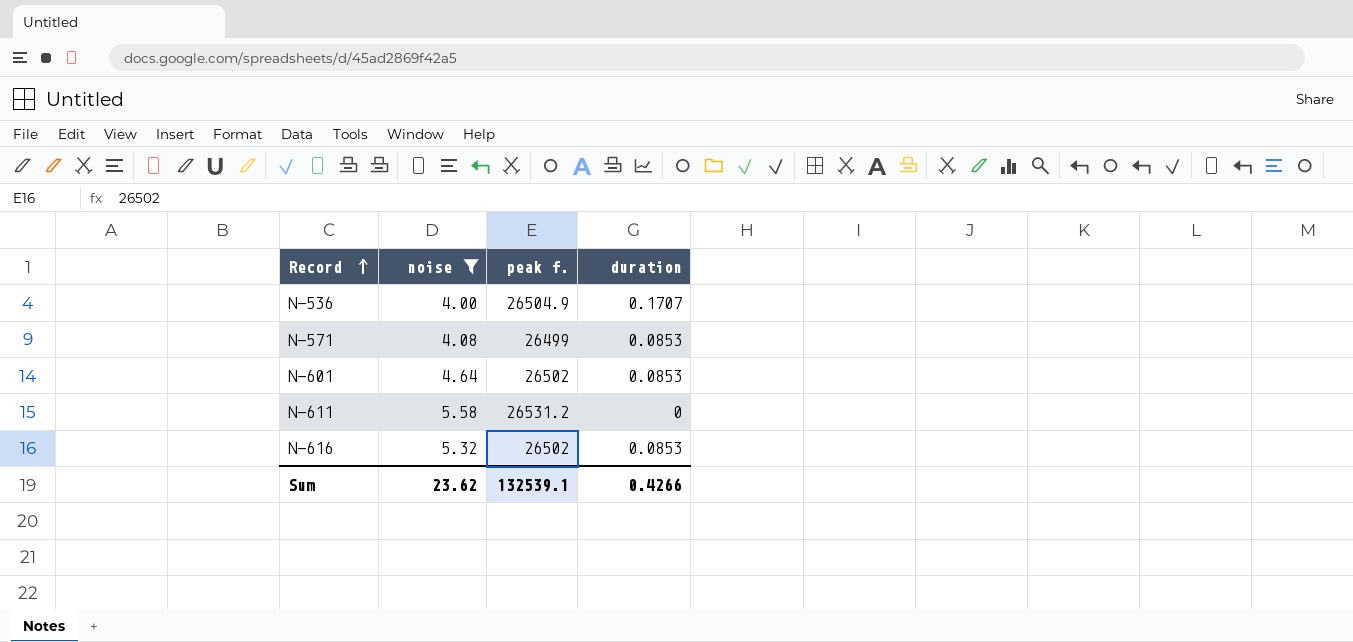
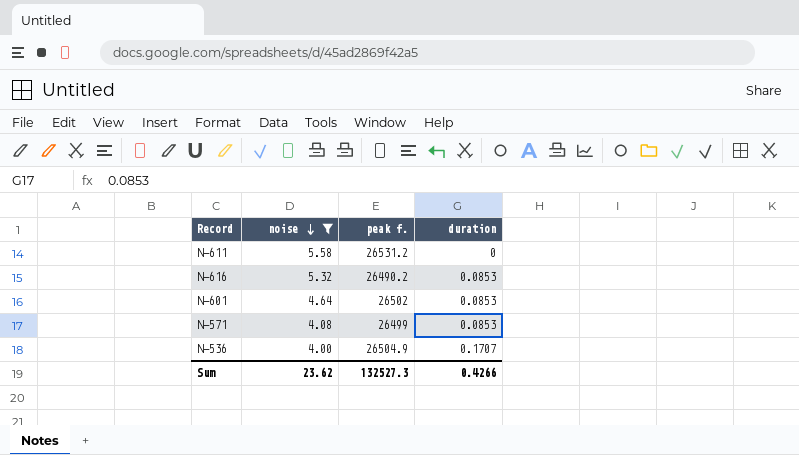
row order: Record ascending -> noise descending
N-616 | peak f.: 26502 -> 26490.2
Sum | peak f.: 132539.1 -> 132527.3

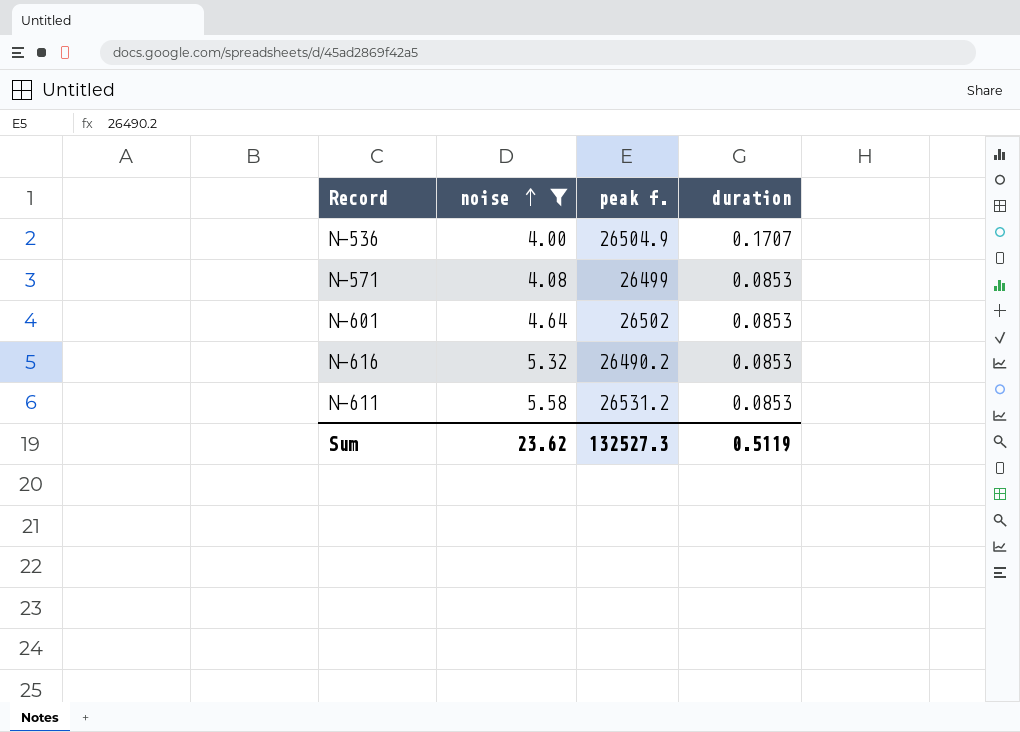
row order: noise descending -> noise ascending
N-611 | duration: 0 -> 0.0853
Sum | duration: 0.4266 -> 0.5119

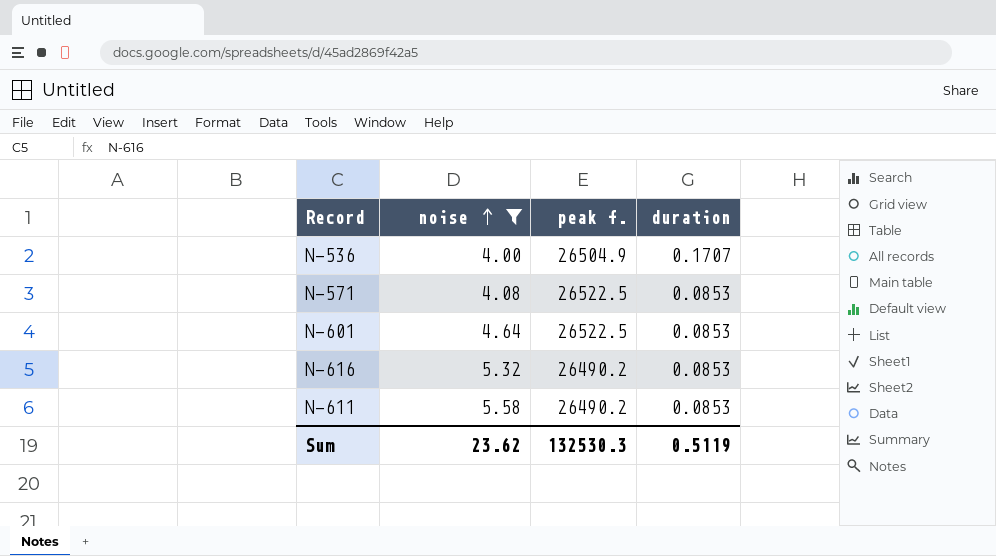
N-571 | peak f.: 26499 -> 26522.5
N-601 | peak f.: 26502 -> 26522.5
N-611 | peak f.: 26531.2 -> 26490.2
Sum | peak f.: 132527.3 -> 132530.3

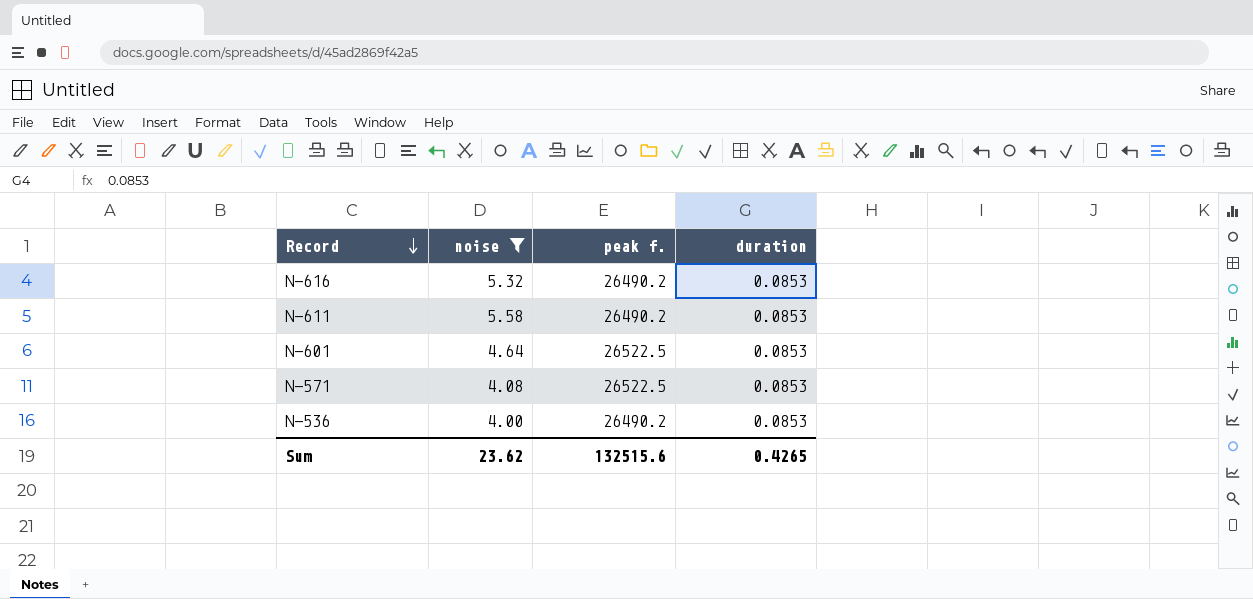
row order: noise ascending -> Record descending
N-536 | peak f.: 26504.9 -> 26490.2
N-536 | duration: 0.1707 -> 0.0853
Sum | peak f.: 132530.3 -> 132515.6
Sum | duration: 0.5119 -> 0.4265

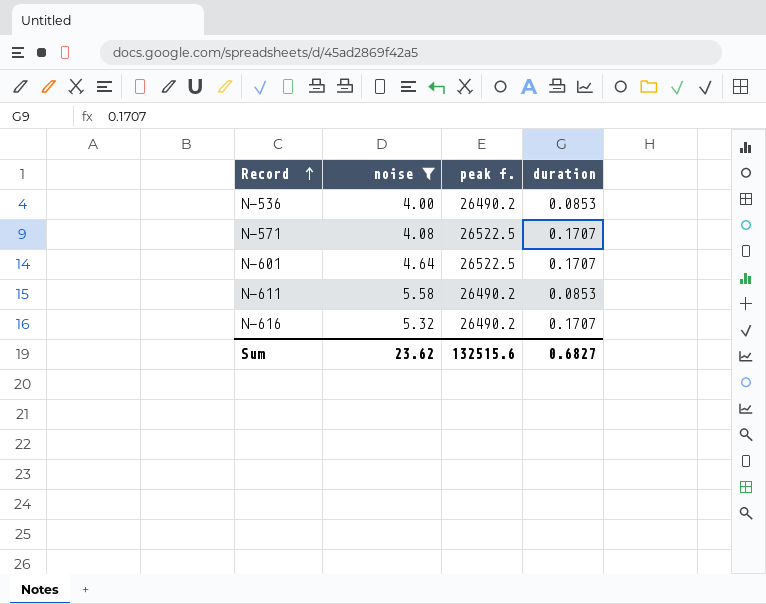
row order: Record descending -> Record ascending
N-571 | duration: 0.0853 -> 0.1707
N-601 | duration: 0.0853 -> 0.1707
N-616 | duration: 0.0853 -> 0.1707
Sum | duration: 0.4265 -> 0.6827

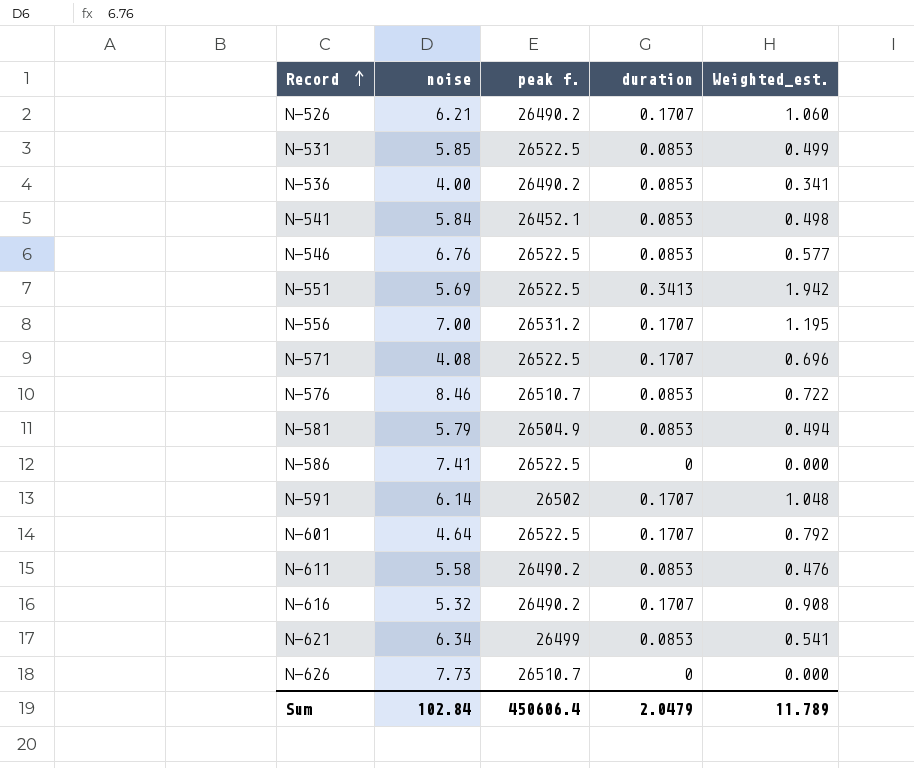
filter: noise <= 5.58 -> none
column Weighted_est. | formula: none -> [noise] * [duration]
Sum | noise: 23.62 -> 102.84
Sum | peak f.: 132515.6 -> 450606.4
Sum | duration: 0.6827 -> 2.0479

